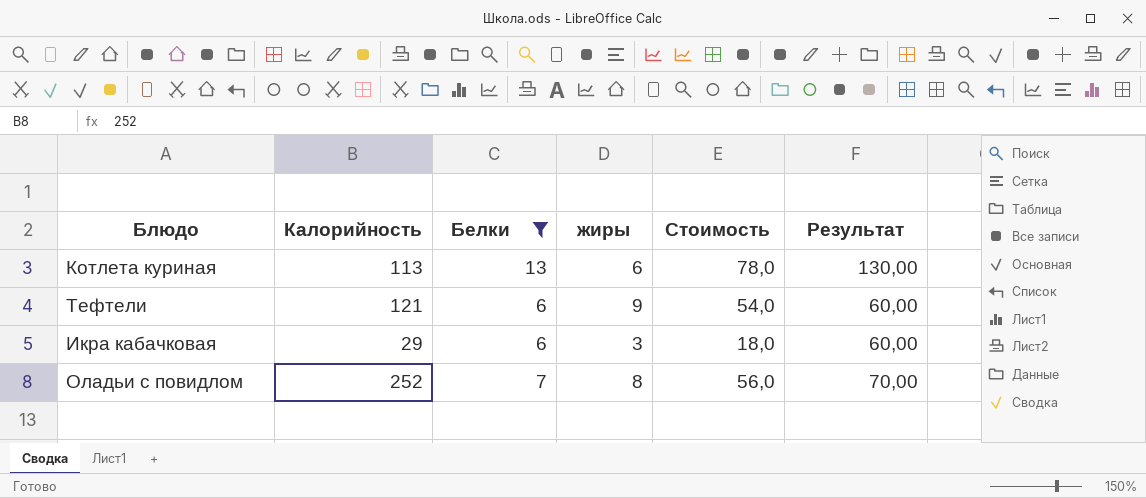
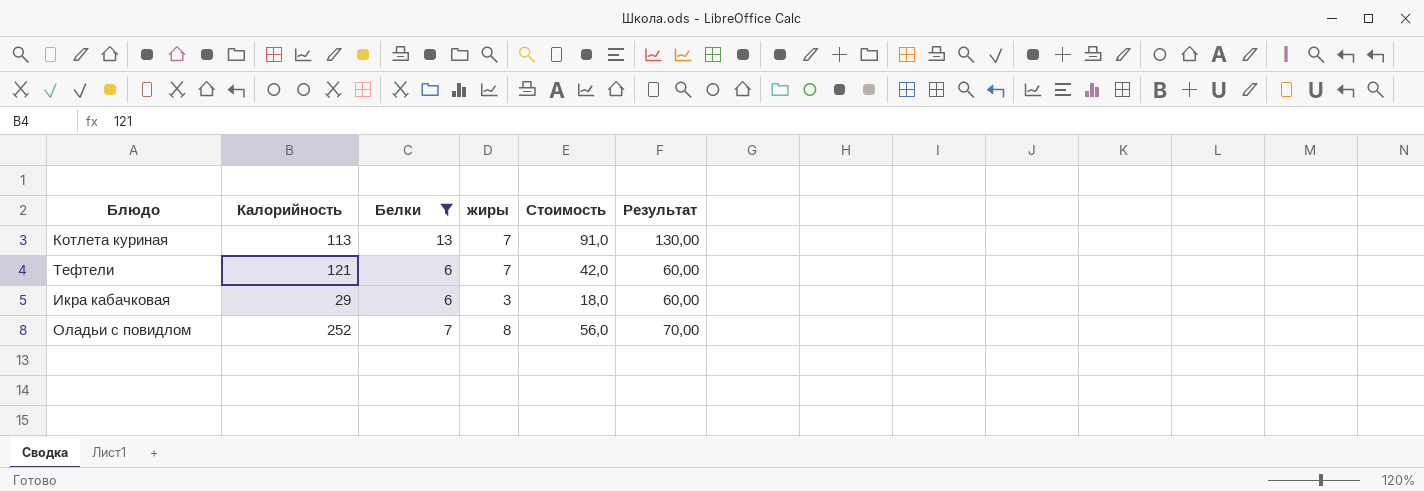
Котлета куриная | жиры: 6 -> 7
Котлета куриная | Стоимость: 78,0 -> 91,0
Тефтели | жиры: 9 -> 7
Тефтели | Стоимость: 54,0 -> 42,0

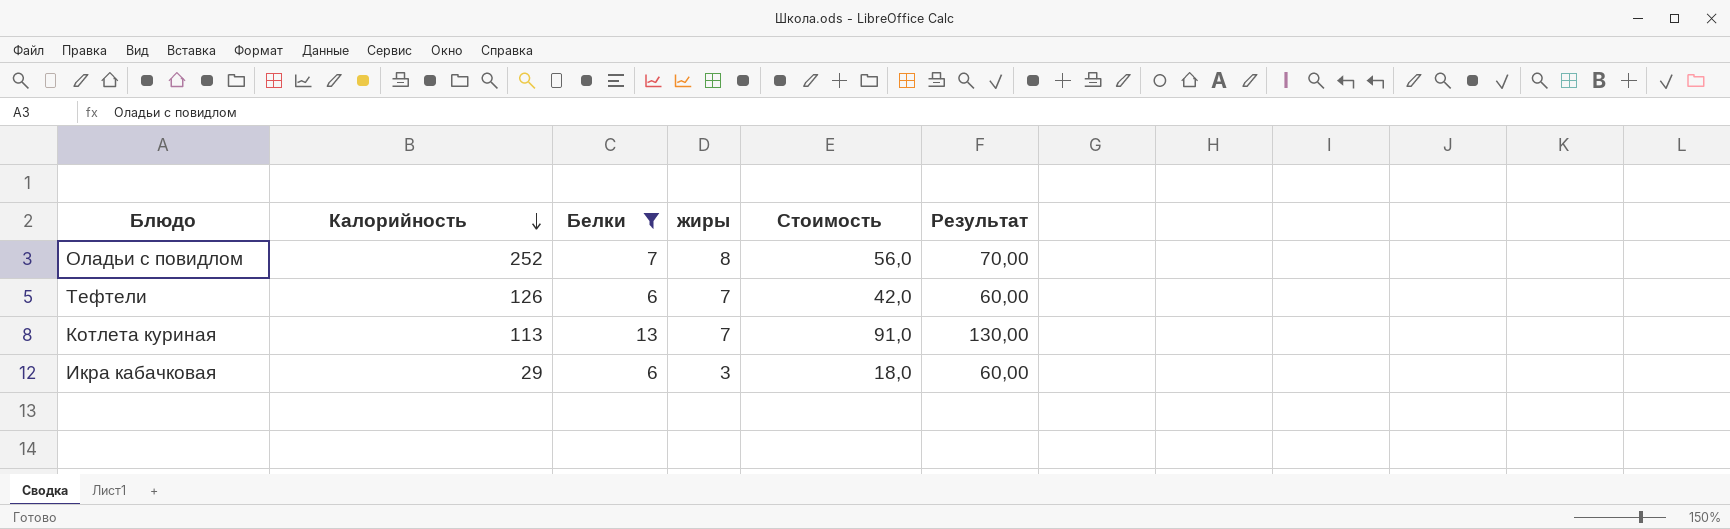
row order: none -> Калорийность descending
Тефтели | Калорийность: 121 -> 126

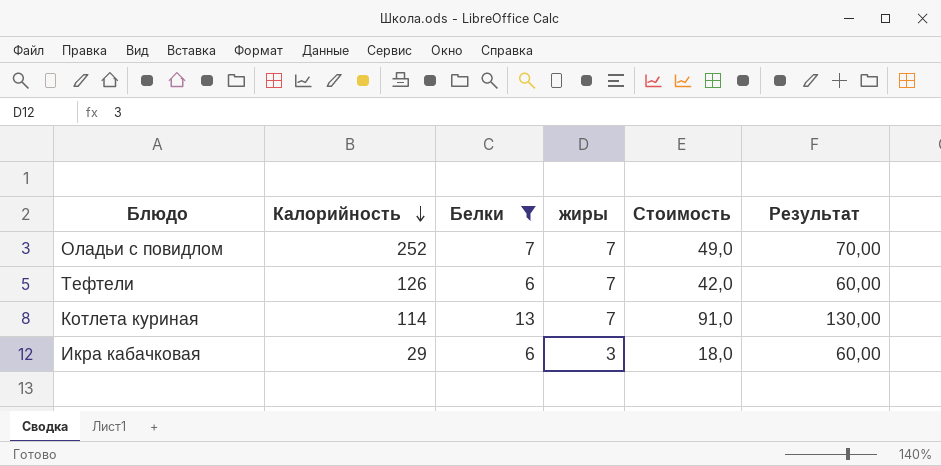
Оладьи с повидлом | жиры: 8 -> 7
Оладьи с повидлом | Стоимость: 56,0 -> 49,0
Котлета куриная | Калорийность: 113 -> 114

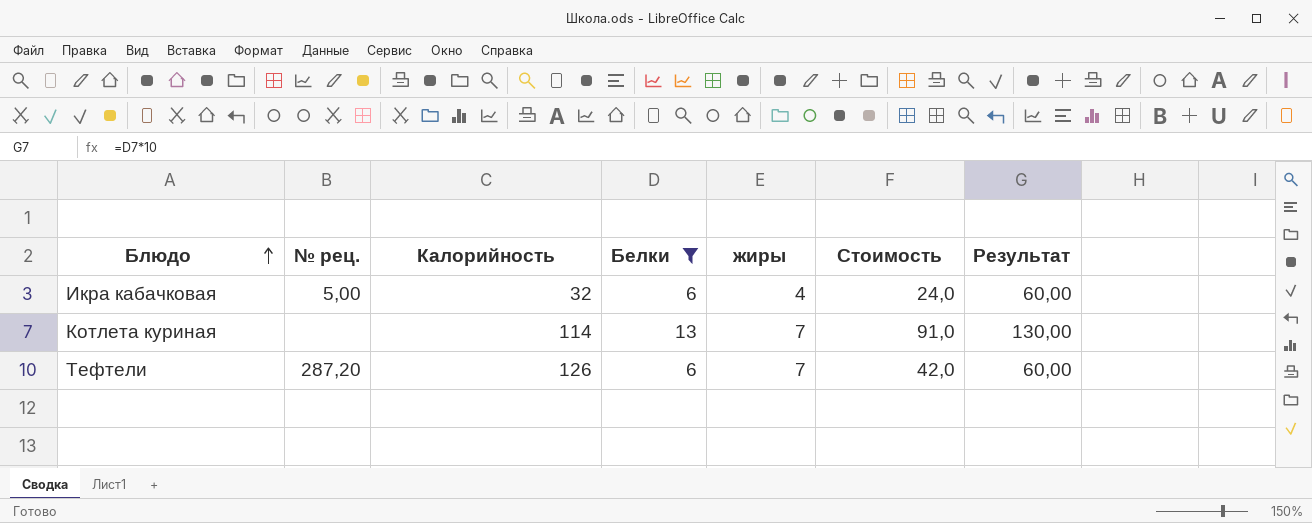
row order: Калорийность descending -> Блюдо ascending
column № рец. | position: none -> 2
row Оладьи с повидлом: 252 | 7 | 7 | 49,0 | 70,00 -> none
Икра кабачковая | Калорийность: 29 -> 32
Икра кабачковая | жиры: 3 -> 4
Икра кабачковая | Стоимость: 18,0 -> 24,0

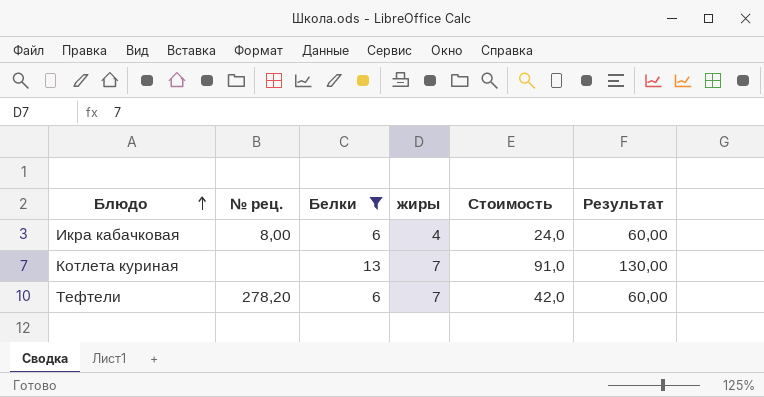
column Калорийность | position: 3 -> none
Икра кабачковая | № рец.: 5,00 -> 8,00
Тефтели | № рец.: 287,20 -> 278,20

